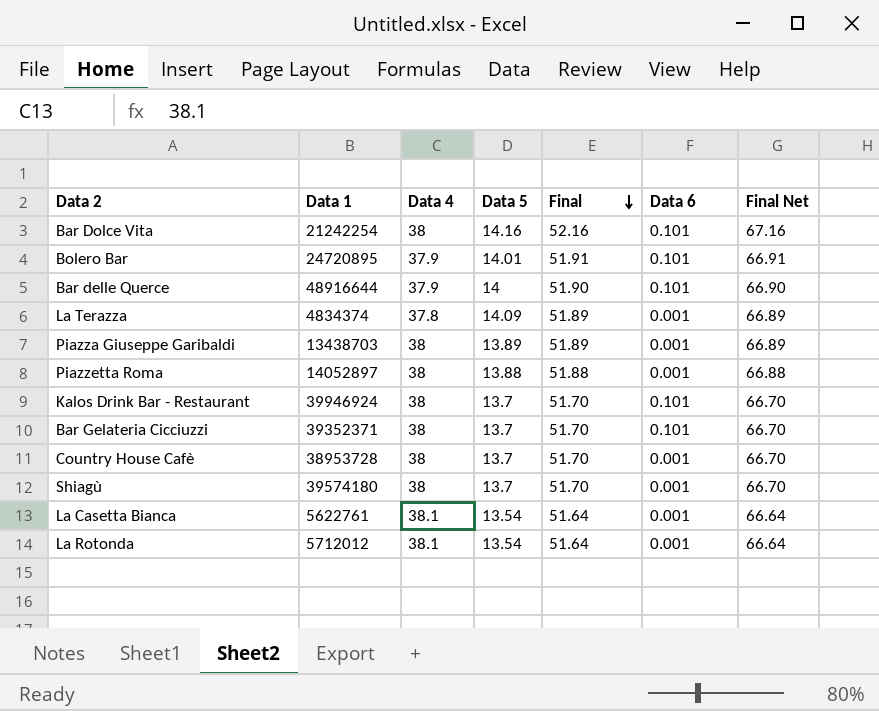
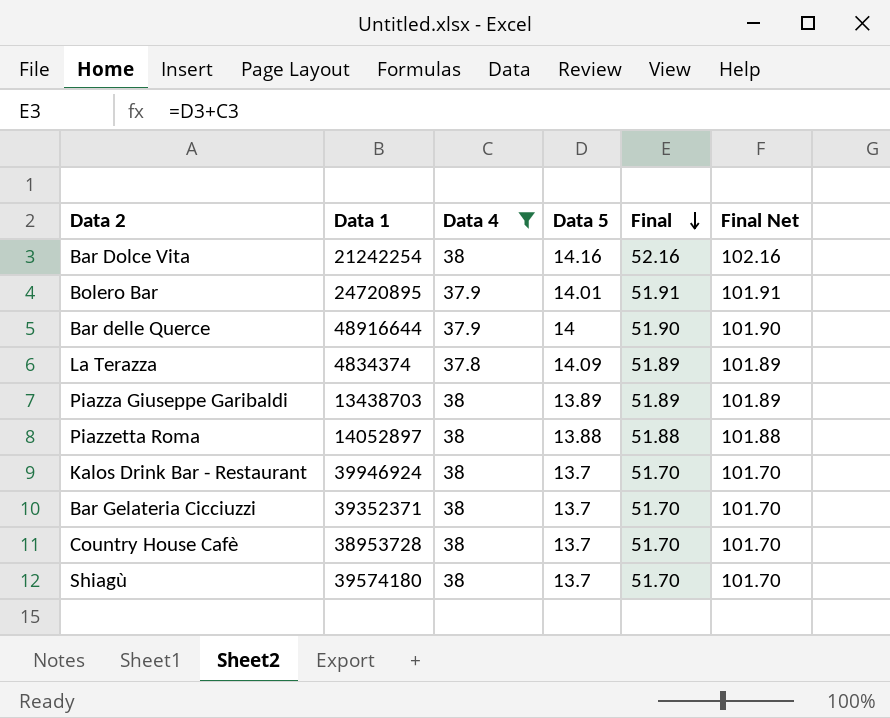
filter: none -> Data 4 != 38.1
column Data 6 | position: 6 -> none
column Final Net | formula: [Final] + 15 -> [Final] + 50

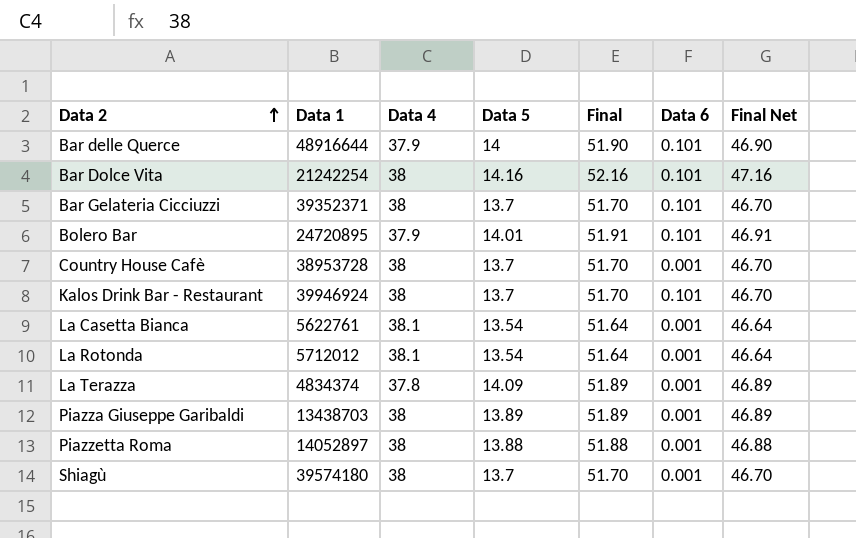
filter: Data 4 != 38.1 -> none
row order: Final descending -> Data 2 ascending
column Data 6 | position: none -> 6
column Final Net | formula: [Final] + 50 -> [Final] - 5

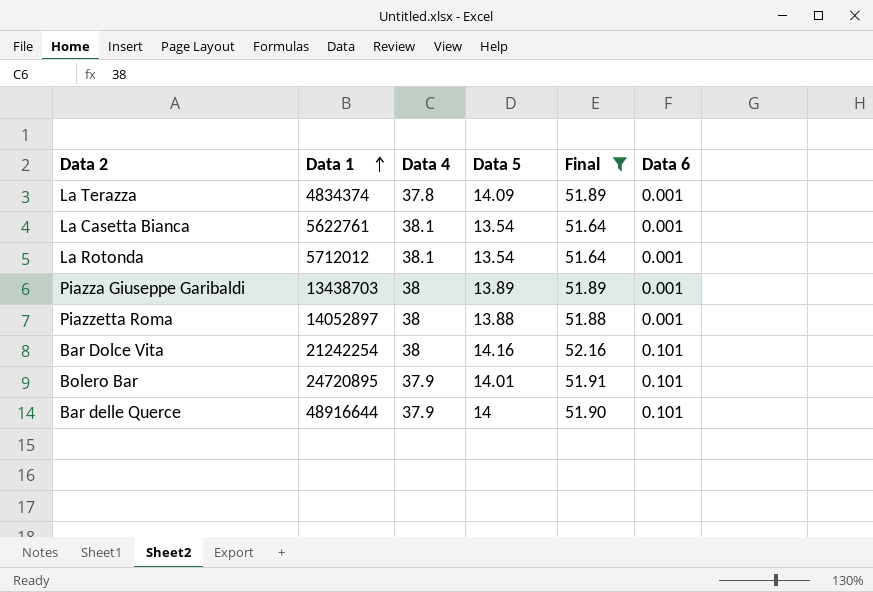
filter: none -> Final != 51.70
row order: Data 2 ascending -> Data 1 ascending
column Final Net | formula: [Final] - 5 -> none

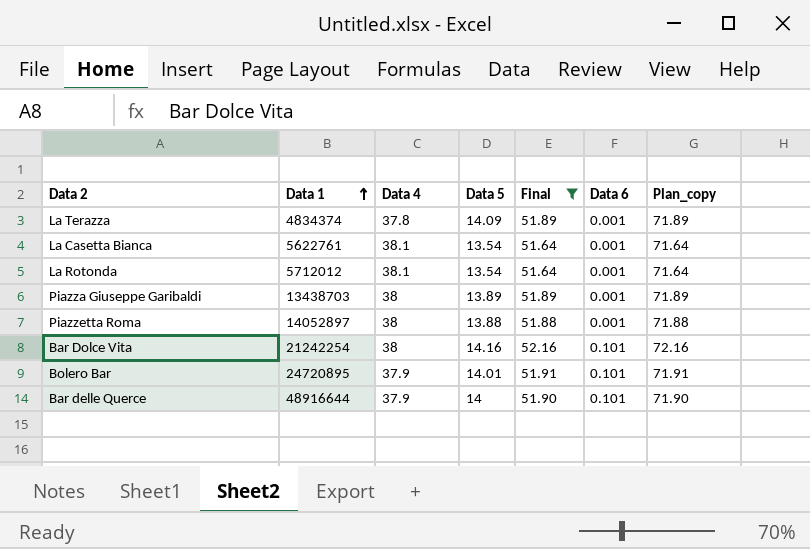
column Plan_copy | formula: none -> [Final] + 20

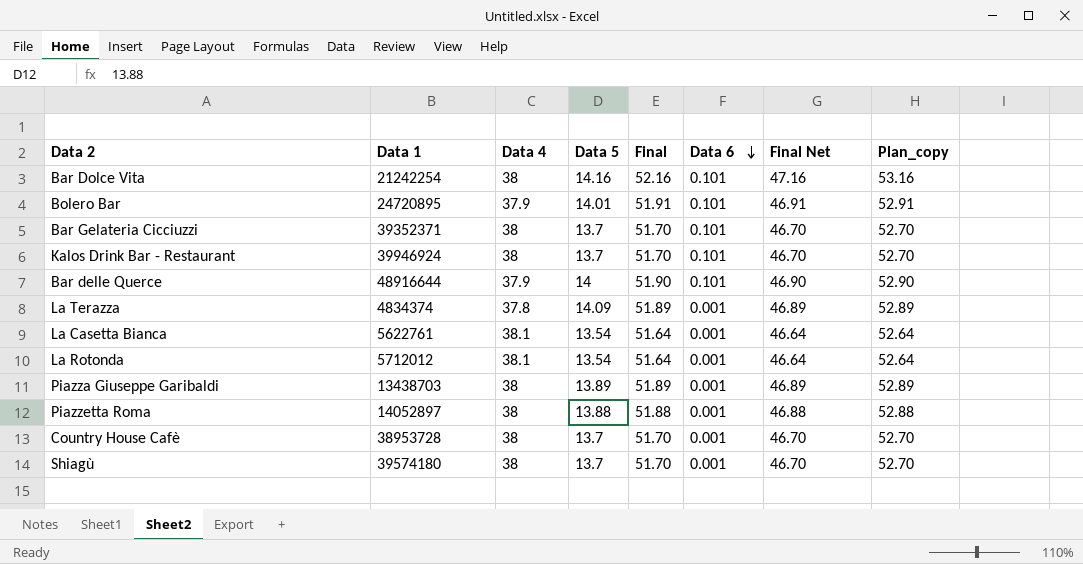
filter: Final != 51.70 -> none
row order: Data 1 ascending -> Data 6 descending
column Final Net | formula: none -> [Final] - 5
column Plan_copy | formula: [Final] + 20 -> [Final] + 1

